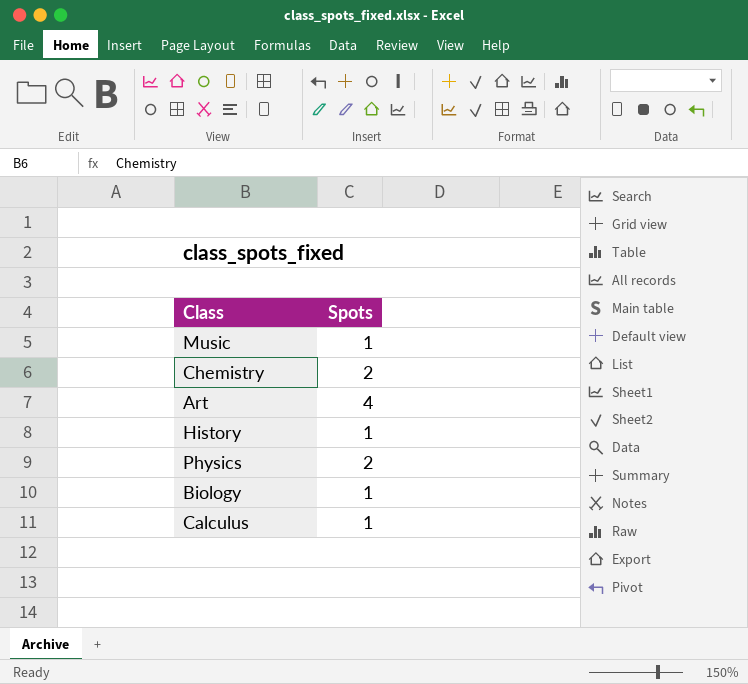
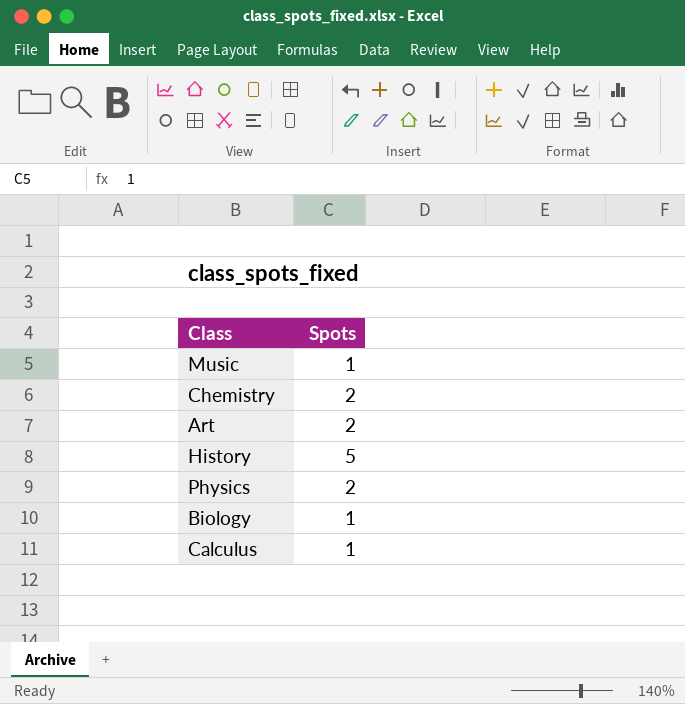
Art | Spots: 4 -> 2
History | Spots: 1 -> 5

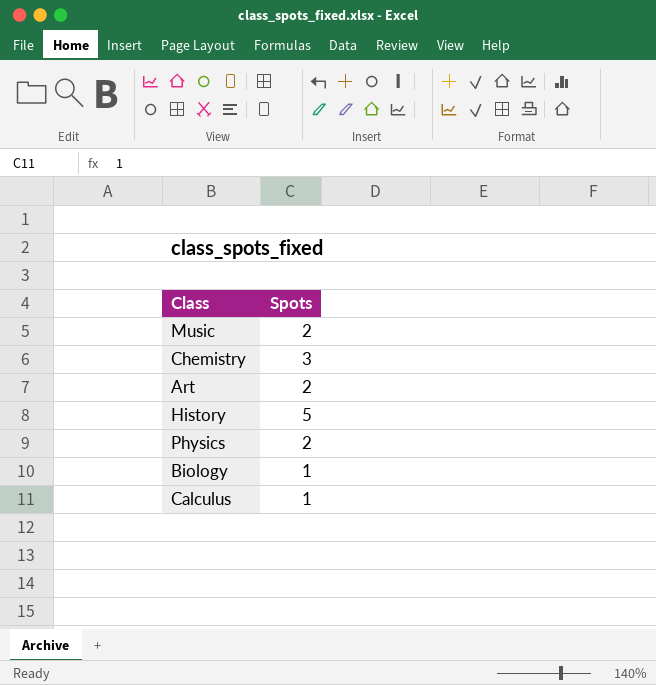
Music | Spots: 1 -> 2
Chemistry | Spots: 2 -> 3

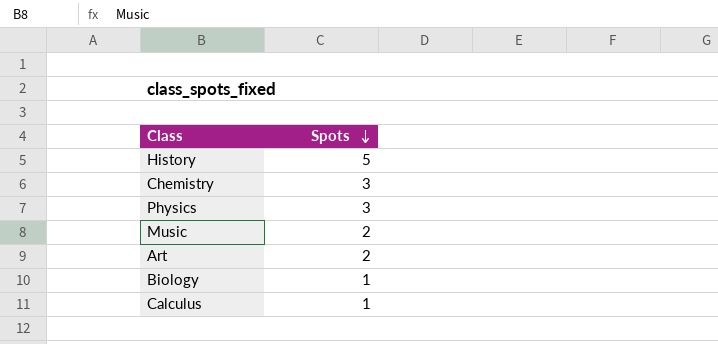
row order: none -> Spots descending
Physics | Spots: 2 -> 3

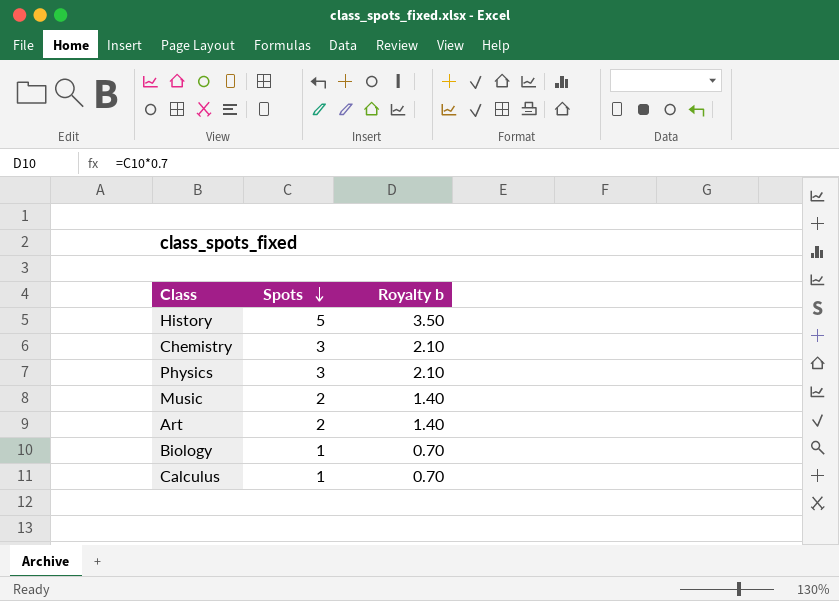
column Royalty b | formula: none -> [Spots] * 0.7

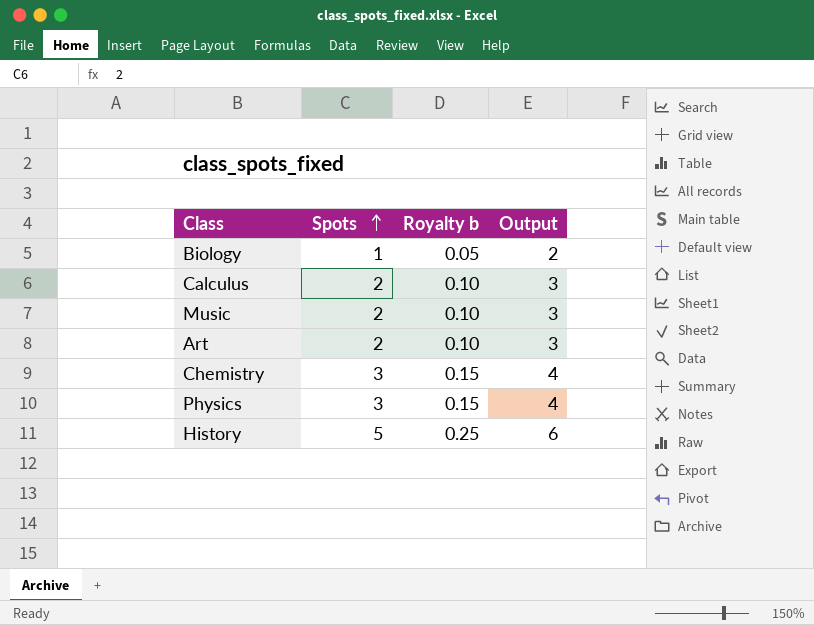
row order: Spots descending -> Spots ascending
column Royalty b | formula: [Spots] * 0.7 -> [Spots] * 0.05
column Output | formula: none -> [Spots] + 1
Calculus | Spots: 1 -> 2

